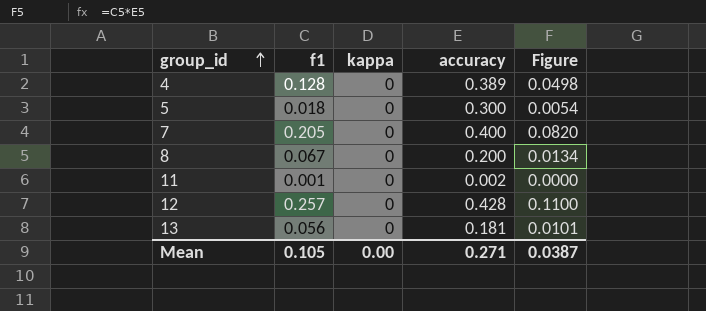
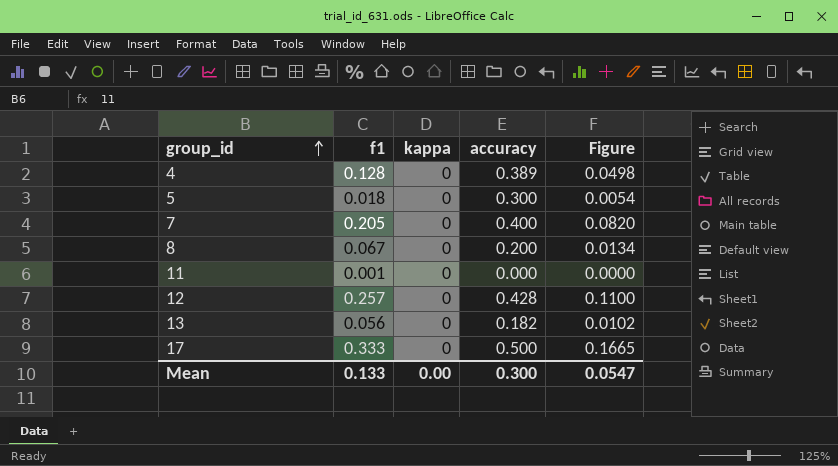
11 | accuracy: 0.002 -> 0.000
13 | accuracy: 0.181 -> 0.182
13 | Figure: 0.0101 -> 0.0102
row 17: none -> 0.333 | 0 | 0.500 | 0.1665
Mean | f1: 0.105 -> 0.133
Mean | accuracy: 0.271 -> 0.300
Mean | Figure: 0.0387 -> 0.0547

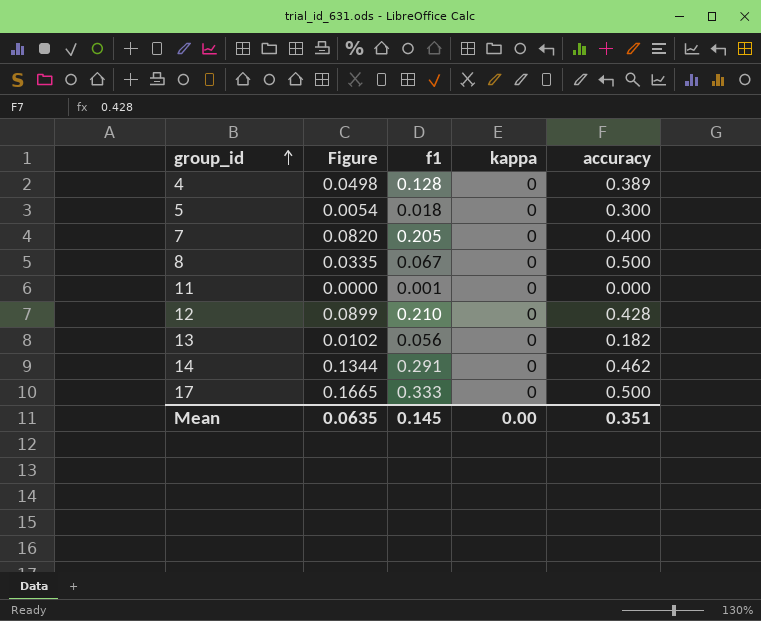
column Figure | position: 5 -> 2
8 | Figure: 0.0134 -> 0.0335
8 | accuracy: 0.200 -> 0.500
12 | Figure: 0.1100 -> 0.0899
12 | f1: 0.257 -> 0.210
row 14: none -> 0.1344 | 0.291 | 0 | 0.462
Mean | Figure: 0.0547 -> 0.0635
Mean | f1: 0.133 -> 0.145
Mean | accuracy: 0.300 -> 0.351

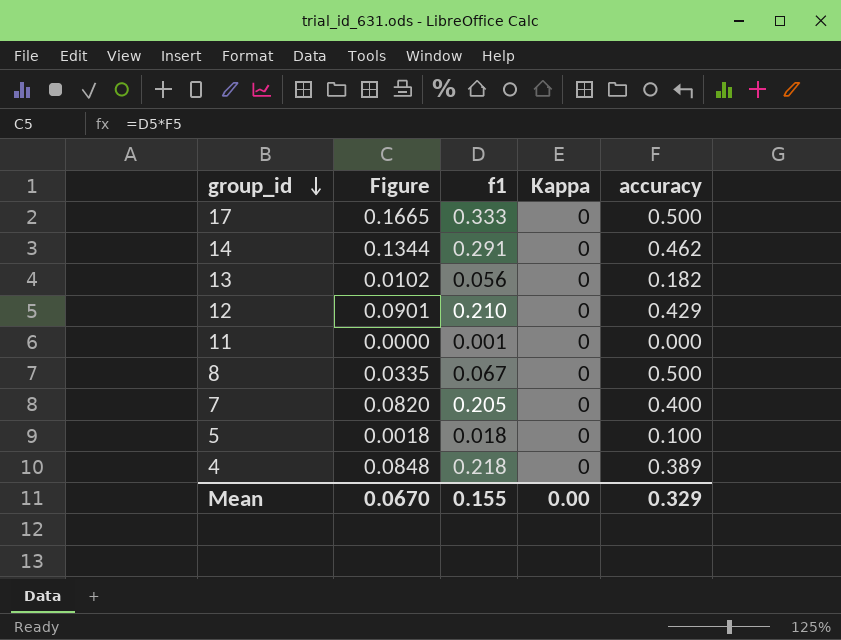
row order: group_id ascending -> group_id descending
column name: kappa -> Kappa
12 | Figure: 0.0899 -> 0.0901
12 | accuracy: 0.428 -> 0.429
5 | Figure: 0.0054 -> 0.0018
5 | accuracy: 0.300 -> 0.100
4 | Figure: 0.0498 -> 0.0848
4 | f1: 0.128 -> 0.218
Mean | Figure: 0.0635 -> 0.0670
Mean | f1: 0.145 -> 0.155
Mean | accuracy: 0.351 -> 0.329

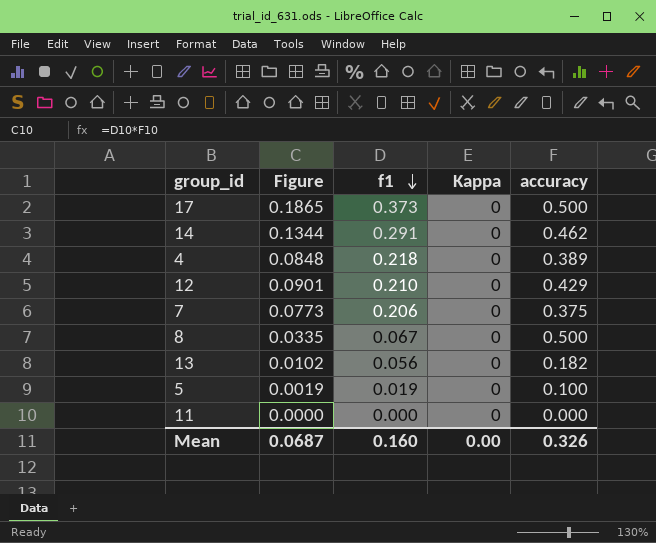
row order: group_id descending -> f1 descending
17 | Figure: 0.1665 -> 0.1865
17 | f1: 0.333 -> 0.373
7 | Figure: 0.0820 -> 0.0773
7 | f1: 0.205 -> 0.206
7 | accuracy: 0.400 -> 0.375
5 | Figure: 0.0018 -> 0.0019
5 | f1: 0.018 -> 0.019
11 | f1: 0.001 -> 0.000
Mean | Figure: 0.0670 -> 0.0687
Mean | f1: 0.155 -> 0.160
Mean | accuracy: 0.329 -> 0.326

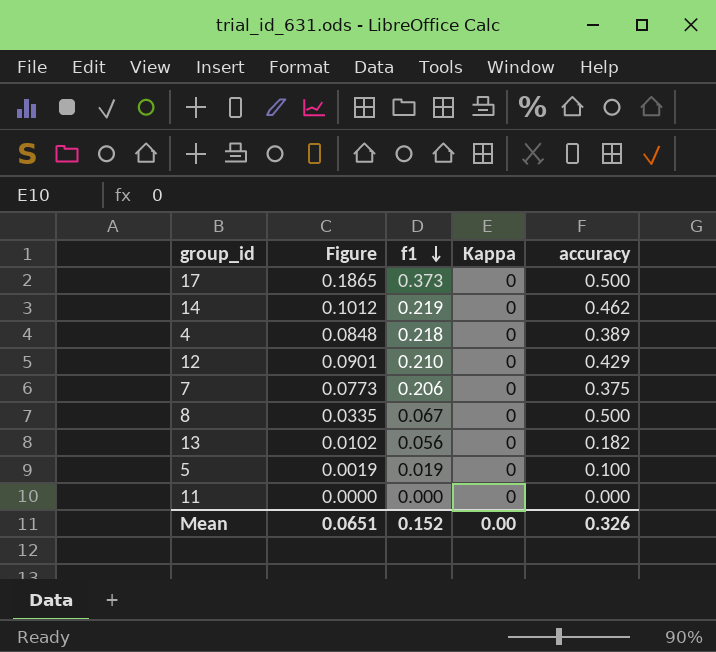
14 | Figure: 0.1344 -> 0.1012
14 | f1: 0.291 -> 0.219
Mean | Figure: 0.0687 -> 0.0651
Mean | f1: 0.160 -> 0.152

